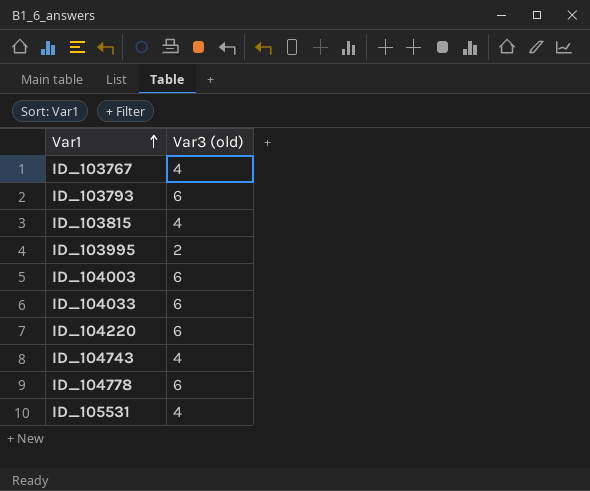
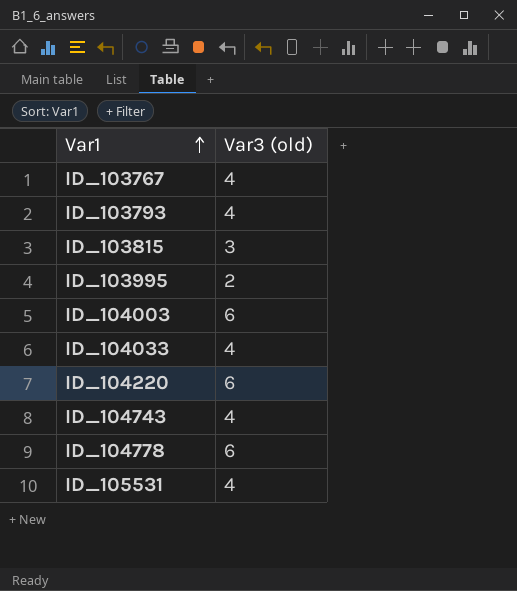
ID_103793 | Var3 (old): 6 -> 4
ID_103815 | Var3 (old): 4 -> 3
ID_104033 | Var3 (old): 6 -> 4

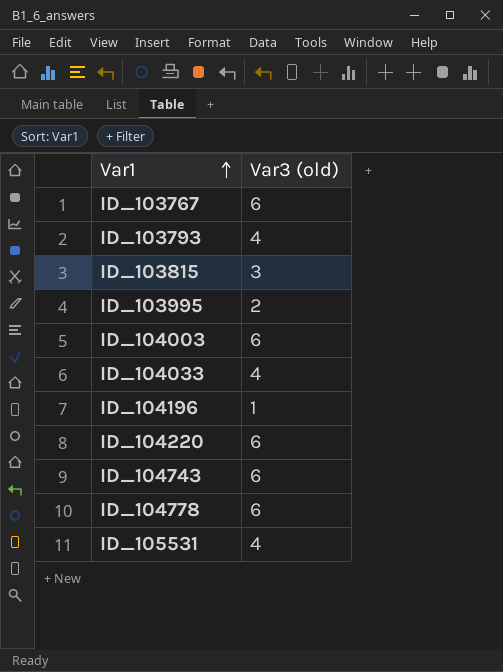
ID_103767 | Var3 (old): 4 -> 6
row ID_104196: none -> 1
ID_104743 | Var3 (old): 4 -> 6

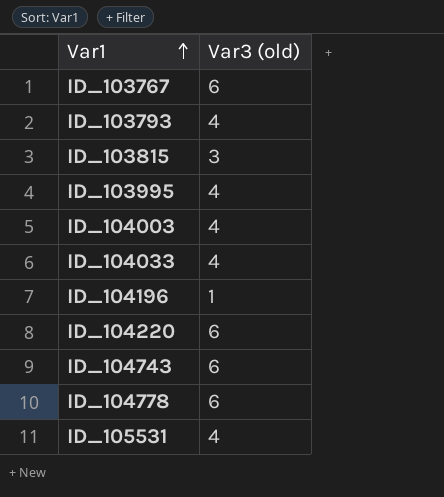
ID_103995 | Var3 (old): 2 -> 4
ID_104003 | Var3 (old): 6 -> 4

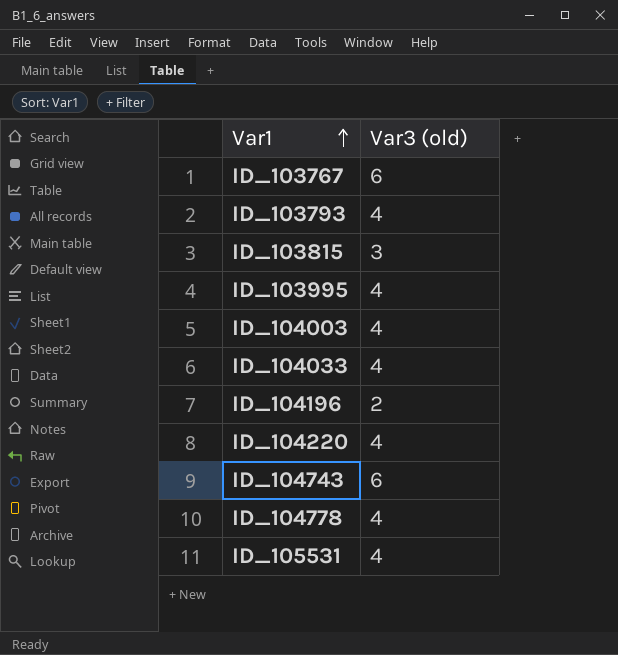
ID_104196 | Var3 (old): 1 -> 2
ID_104220 | Var3 (old): 6 -> 4
ID_104778 | Var3 (old): 6 -> 4

